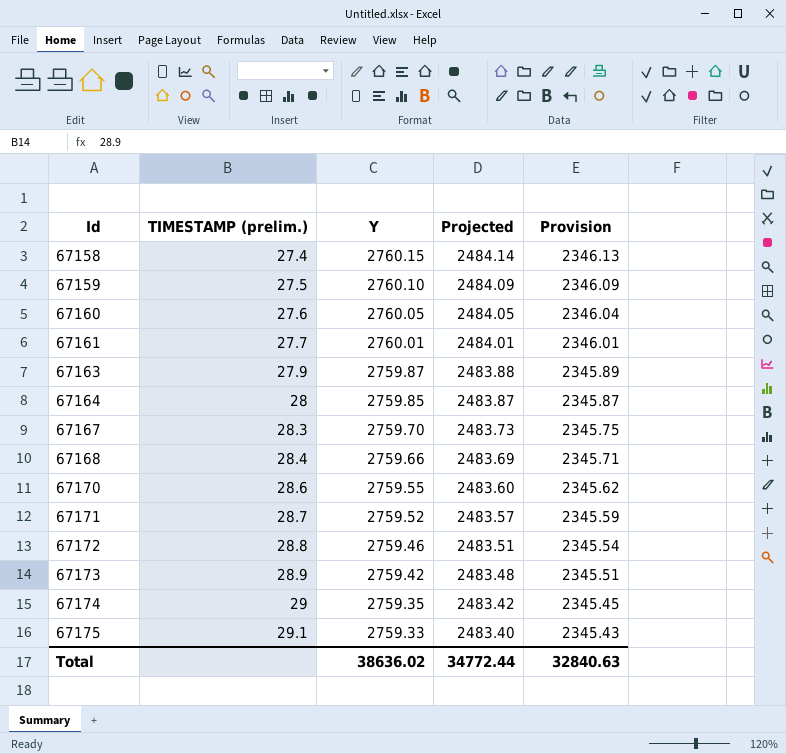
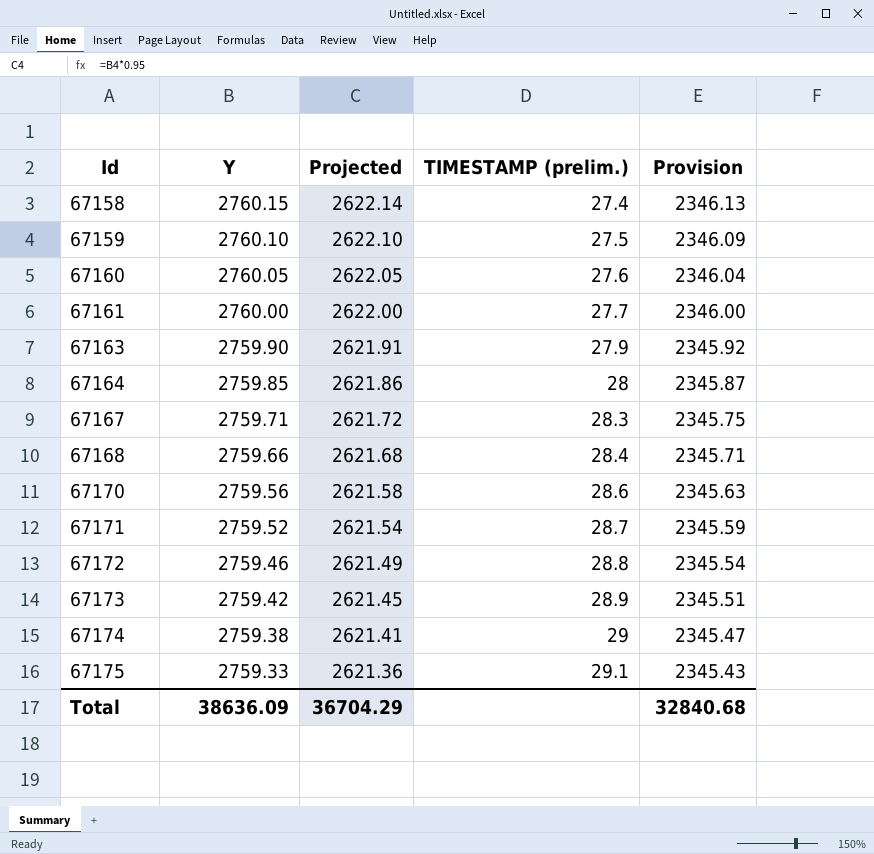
column Projected | formula: [Y] * 0.9 -> [Y] * 0.95
column TIMESTAMP (prelim.) | position: 2 -> 4
67161 | Y: 2760.01 -> 2760.00
67161 | Provision: 2346.01 -> 2346.00
67163 | Y: 2759.87 -> 2759.90
67163 | Provision: 2345.89 -> 2345.92
67167 | Y: 2759.70 -> 2759.71
67170 | Y: 2759.55 -> 2759.56
67170 | Provision: 2345.62 -> 2345.63
67174 | Y: 2759.35 -> 2759.38
67174 | Provision: 2345.45 -> 2345.47
Total | Y: 38636.02 -> 38636.09
Total | Projected: 34772.44 -> 36704.29
Total | Provision: 32840.63 -> 32840.68

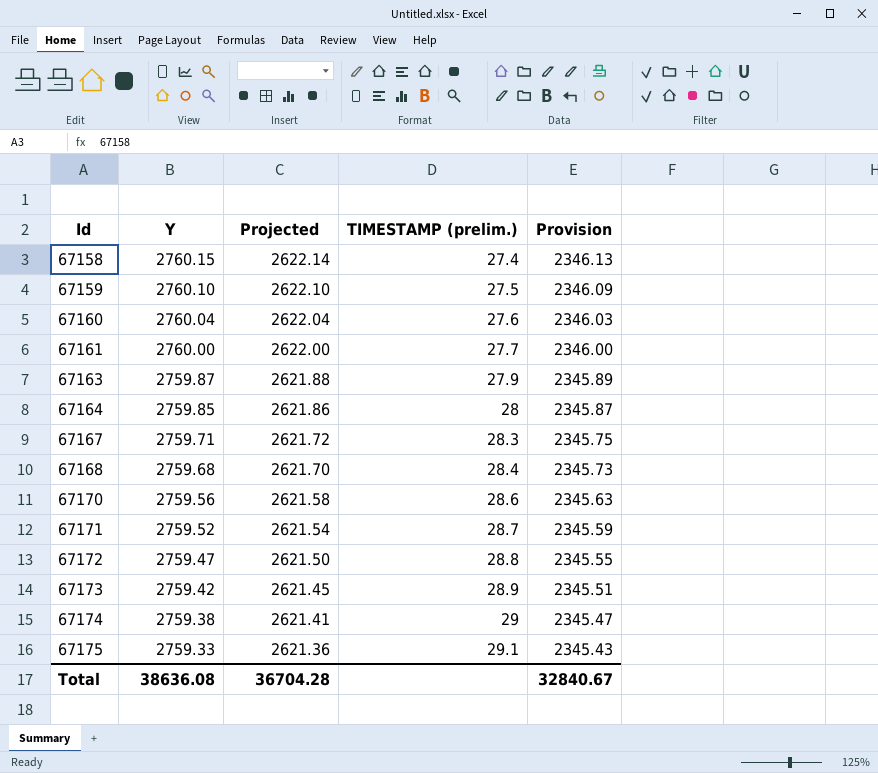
67160 | Y: 2760.05 -> 2760.04
67160 | Projected: 2622.05 -> 2622.04
67160 | Provision: 2346.04 -> 2346.03
67163 | Y: 2759.90 -> 2759.87
67163 | Projected: 2621.91 -> 2621.88
67163 | Provision: 2345.92 -> 2345.89
67168 | Y: 2759.66 -> 2759.68
67168 | Projected: 2621.68 -> 2621.70
67168 | Provision: 2345.71 -> 2345.73
67172 | Y: 2759.46 -> 2759.47
67172 | Projected: 2621.49 -> 2621.50
67172 | Provision: 2345.54 -> 2345.55
Total | Y: 38636.09 -> 38636.08
Total | Projected: 36704.29 -> 36704.28
Total | Provision: 32840.68 -> 32840.67

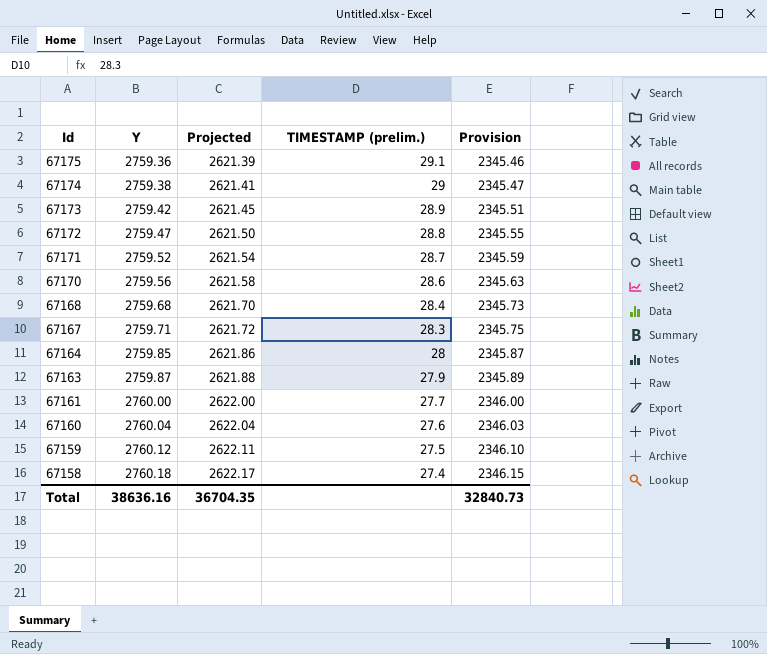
row order: Id ascending -> Id descending
67175 | Y: 2759.33 -> 2759.36
67175 | Projected: 2621.36 -> 2621.39
67175 | Provision: 2345.43 -> 2345.46
67159 | Y: 2760.10 -> 2760.12
67159 | Projected: 2622.10 -> 2622.11
67159 | Provision: 2346.09 -> 2346.10
67158 | Y: 2760.15 -> 2760.18
67158 | Projected: 2622.14 -> 2622.17
67158 | Provision: 2346.13 -> 2346.15
Total | Y: 38636.08 -> 38636.16
Total | Projected: 36704.28 -> 36704.35
Total | Provision: 32840.67 -> 32840.73

